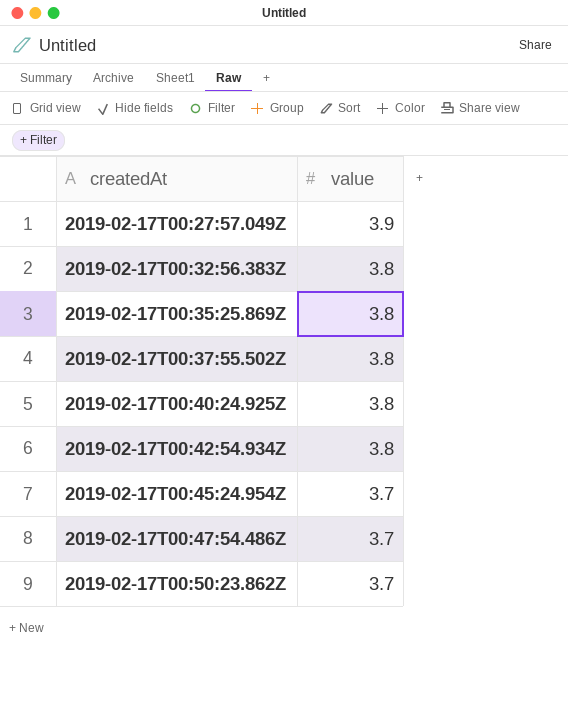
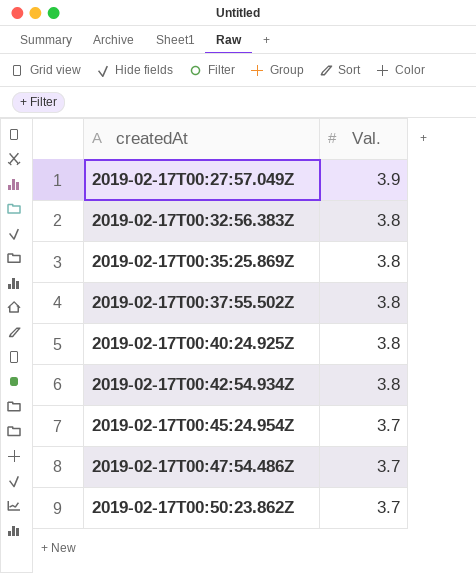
column name: value -> Val.

